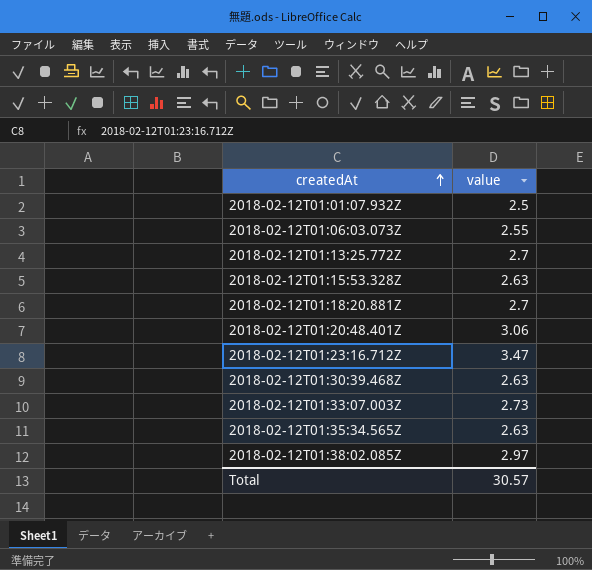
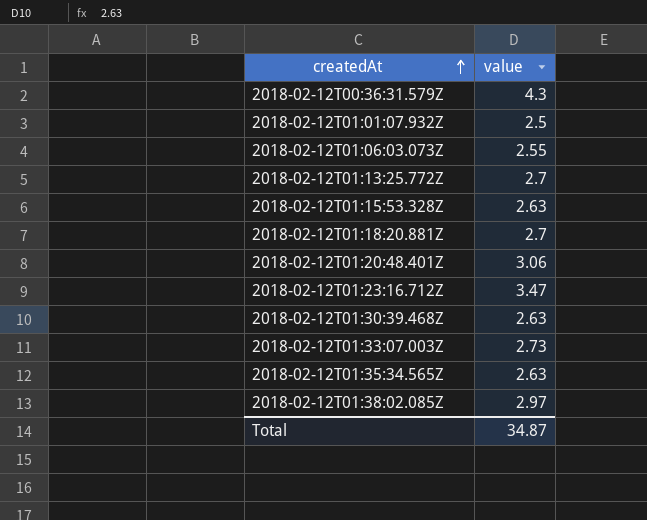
row 2018-02-12T00:36:31.579Z: none -> 4.3
Total | value: 30.57 -> 34.87

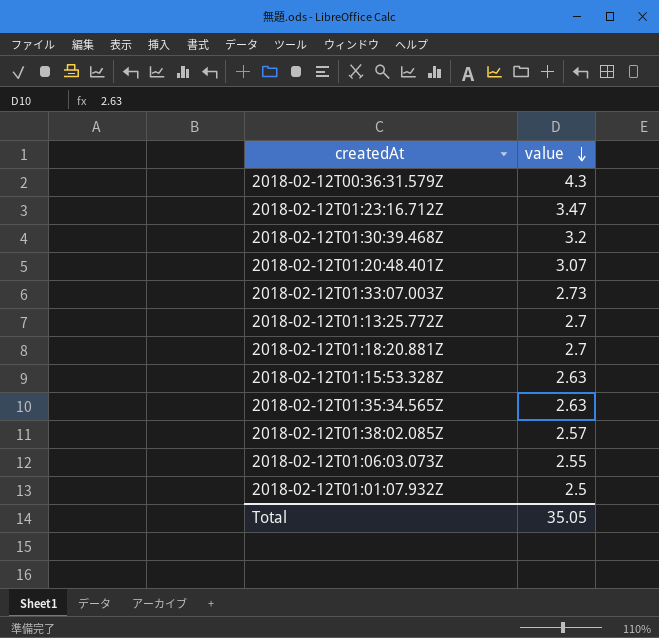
row order: createdAt ascending -> value descending
2018-02-12T01:30:39.468Z | value: 2.63 -> 3.2
2018-02-12T01:20:48.401Z | value: 3.06 -> 3.07
2018-02-12T01:38:02.085Z | value: 2.97 -> 2.57
Total | value: 34.87 -> 35.05

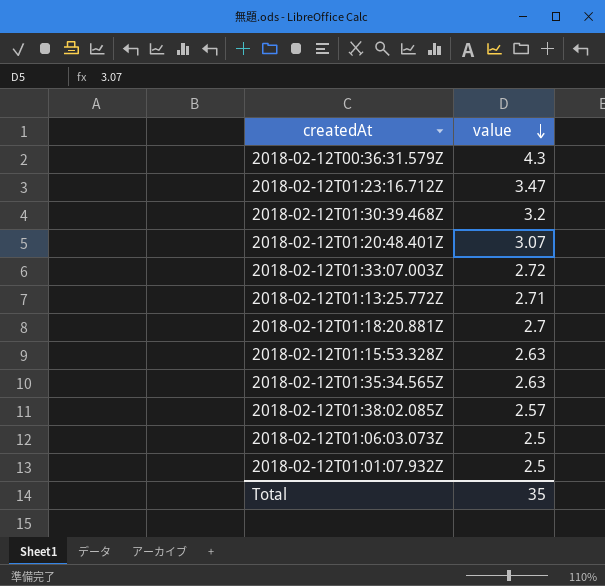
2018-02-12T01:33:07.003Z | value: 2.73 -> 2.72
2018-02-12T01:13:25.772Z | value: 2.7 -> 2.71
2018-02-12T01:06:03.073Z | value: 2.55 -> 2.5
Total | value: 35.05 -> 35

